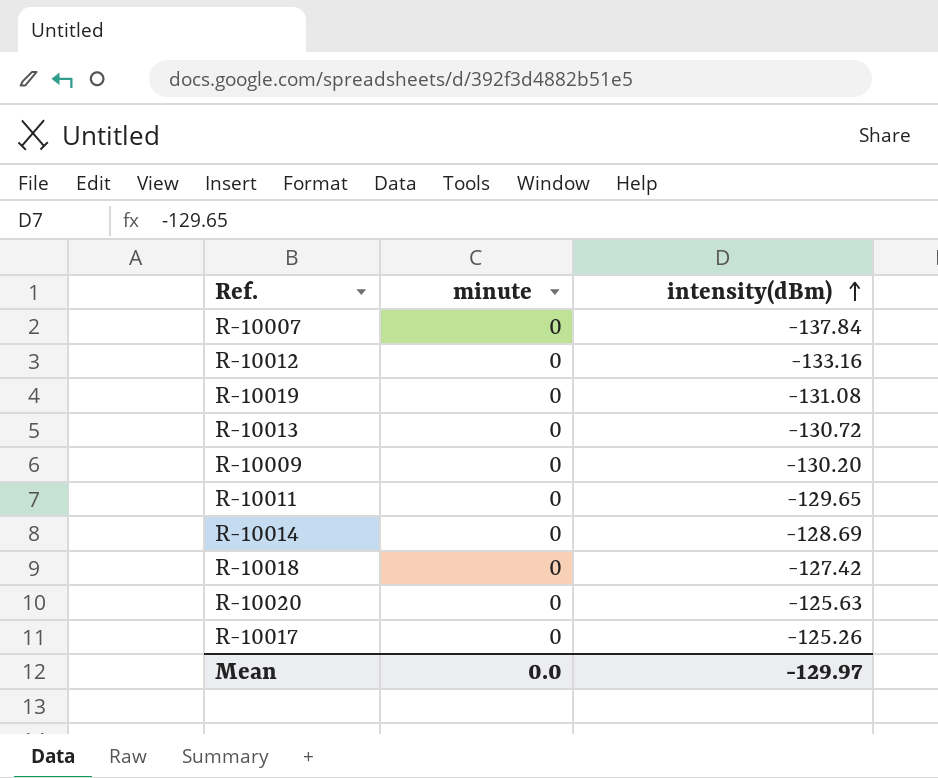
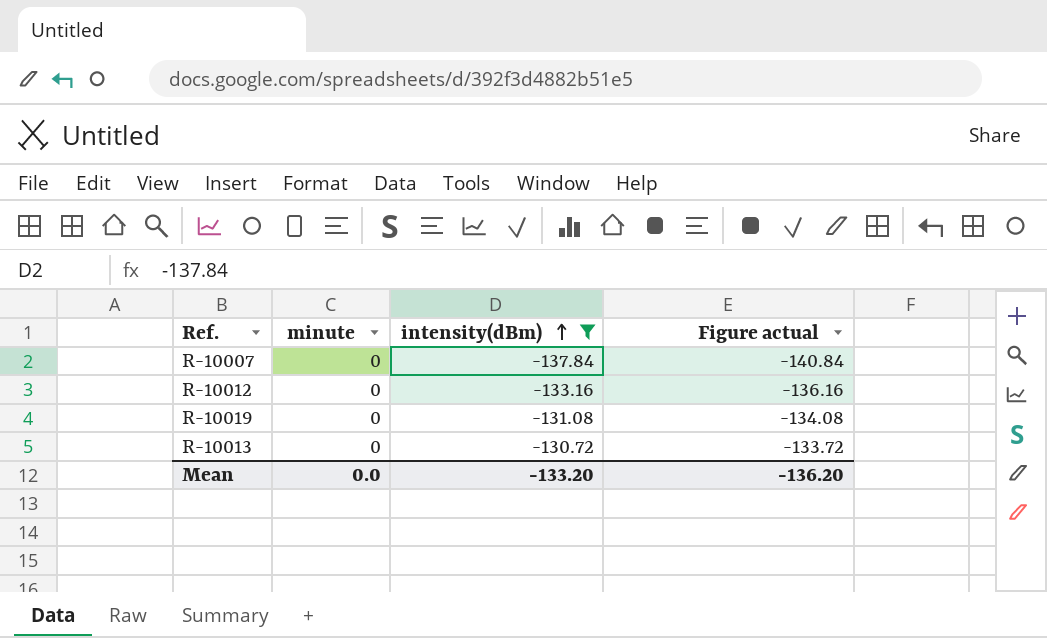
filter: none -> intensity(dBm) <= -130.72
column Figure actual | formula: none -> [intensity(dBm)] - 3
Mean | intensity(dBm): -129.97 -> -133.20

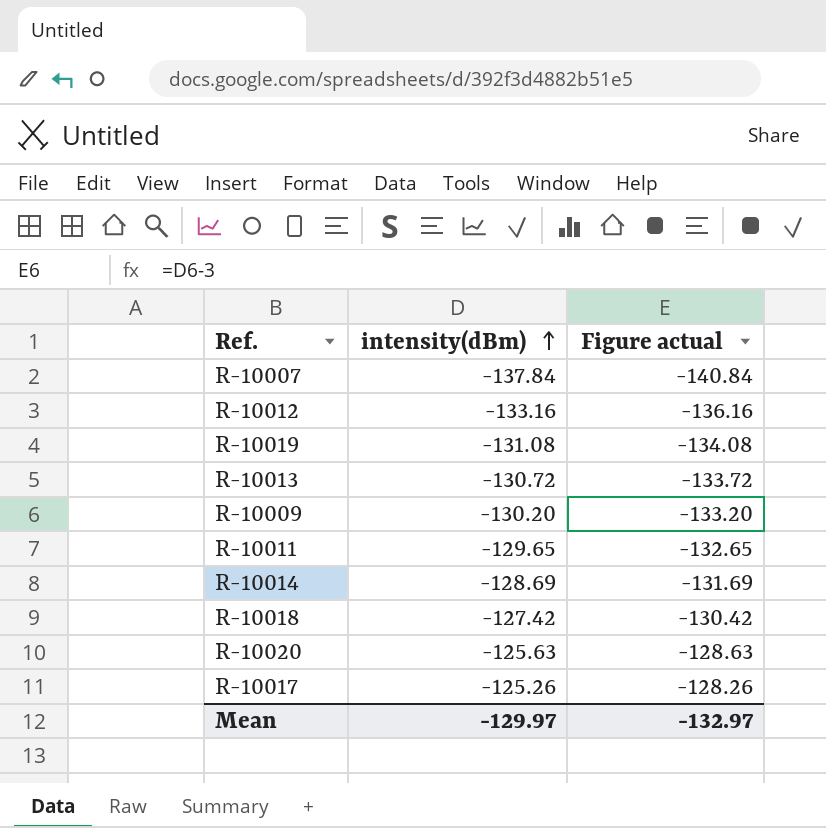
filter: intensity(dBm) <= -130.72 -> none
column minute | position: 2 -> none
Mean | intensity(dBm): -133.20 -> -129.97
Mean | Figure actual: -136.20 -> -132.97

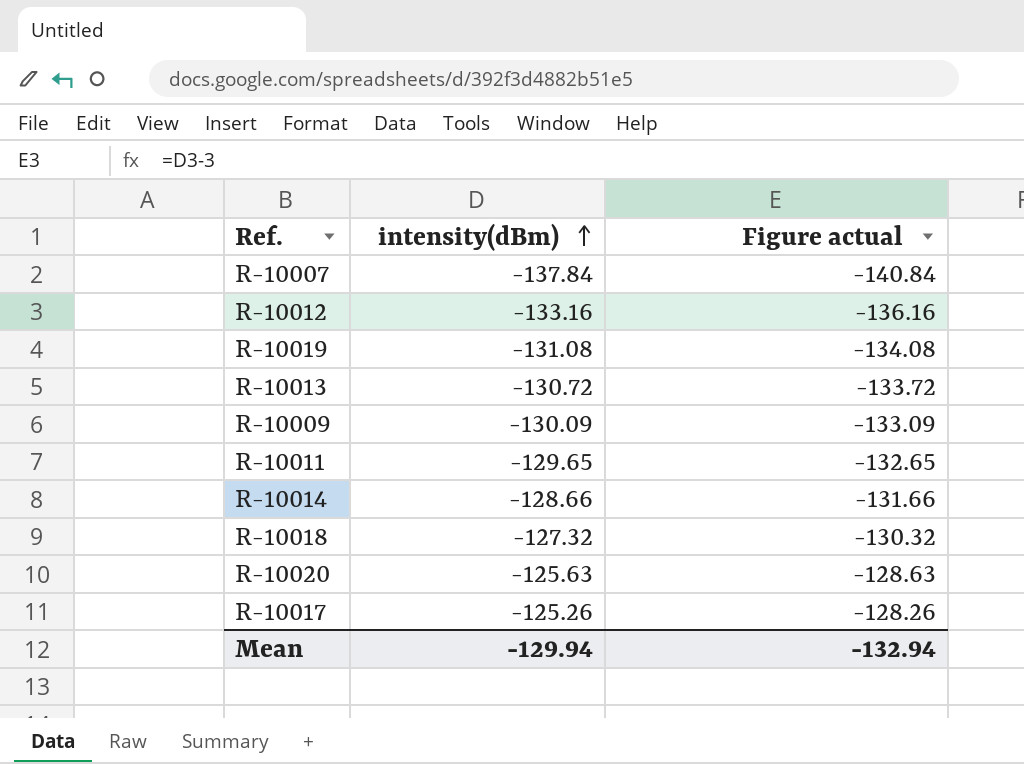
R-10009 | intensity(dBm): -130.20 -> -130.09
R-10009 | Figure actual: -133.20 -> -133.09
R-10014 | intensity(dBm): -128.69 -> -128.66
R-10014 | Figure actual: -131.69 -> -131.66
R-10018 | intensity(dBm): -127.42 -> -127.32
R-10018 | Figure actual: -130.42 -> -130.32
Mean | intensity(dBm): -129.97 -> -129.94
Mean | Figure actual: -132.97 -> -132.94

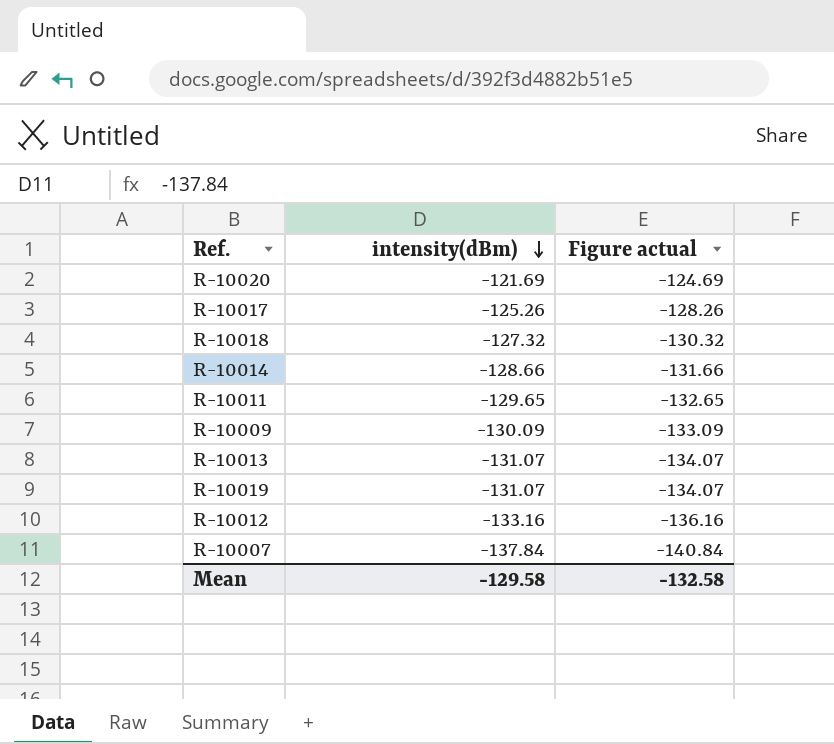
row order: intensity(dBm) ascending -> intensity(dBm) descending
R-10020 | intensity(dBm): -125.63 -> -121.69
R-10020 | Figure actual: -128.63 -> -124.69
R-10013 | intensity(dBm): -130.72 -> -131.07
R-10013 | Figure actual: -133.72 -> -134.07
R-10019 | intensity(dBm): -131.08 -> -131.07
R-10019 | Figure actual: -134.08 -> -134.07
Mean | intensity(dBm): -129.94 -> -129.58
Mean | Figure actual: -132.94 -> -132.58

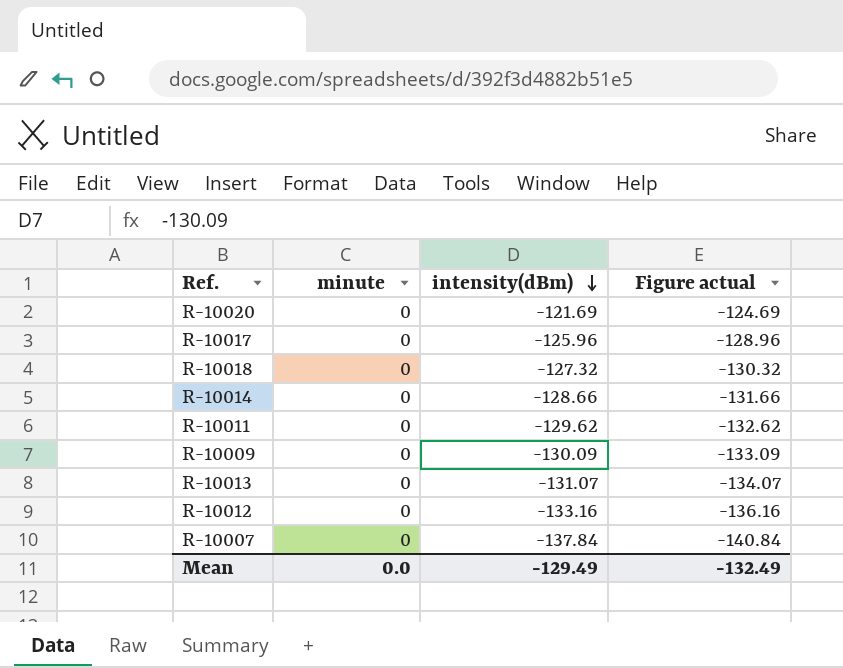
column minute | position: none -> 2
row R-10019: -131.07 | -134.07 -> none
R-10017 | intensity(dBm): -125.26 -> -125.96
R-10017 | Figure actual: -128.26 -> -128.96
R-10011 | intensity(dBm): -129.65 -> -129.62
R-10011 | Figure actual: -132.65 -> -132.62
Mean | intensity(dBm): -129.58 -> -129.49
Mean | Figure actual: -132.58 -> -132.49

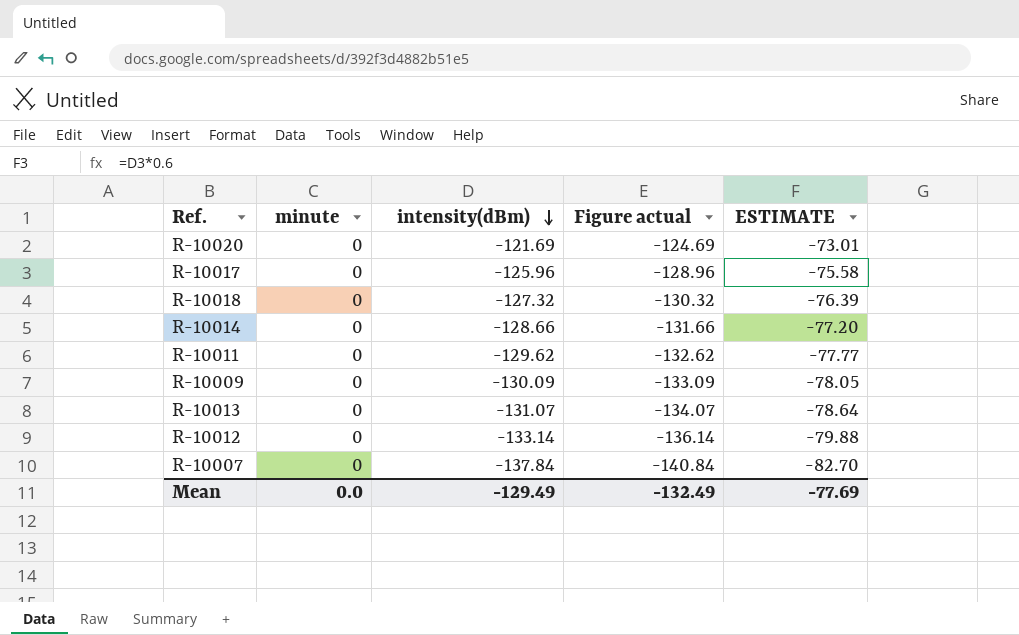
column ESTIMATE | formula: none -> [intensity(dBm)] * 0.6
R-10012 | intensity(dBm): -133.16 -> -133.14
R-10012 | Figure actual: -136.16 -> -136.14

